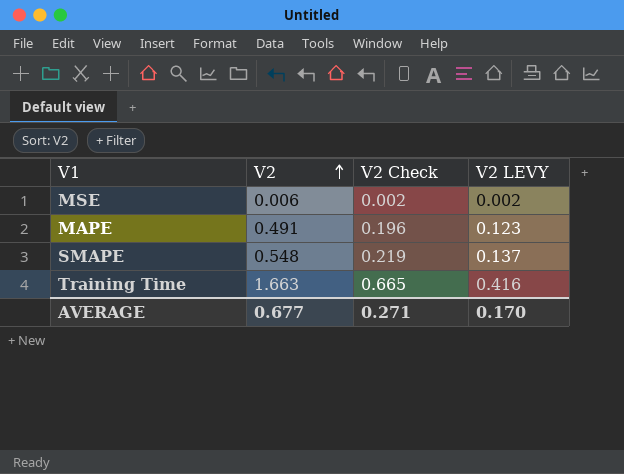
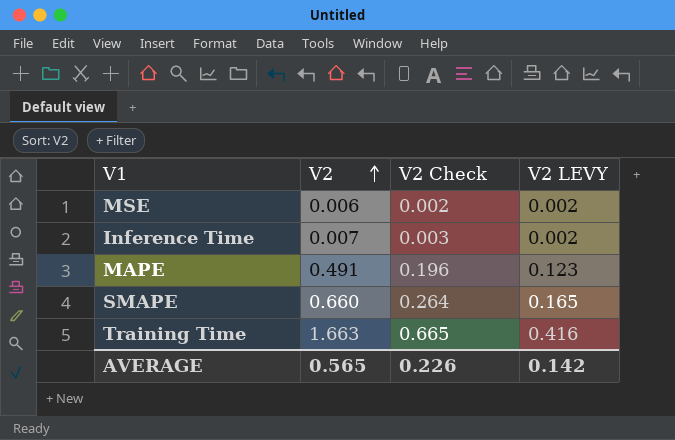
row Inference Time: none -> 0.007 | 0.003 | 0.002
SMAPE | V2: 0.548 -> 0.660
SMAPE | V2 Check: 0.219 -> 0.264
SMAPE | V2 LEVY: 0.137 -> 0.165
AVERAGE | V2: 0.677 -> 0.565
AVERAGE | V2 Check: 0.271 -> 0.226
AVERAGE | V2 LEVY: 0.170 -> 0.142

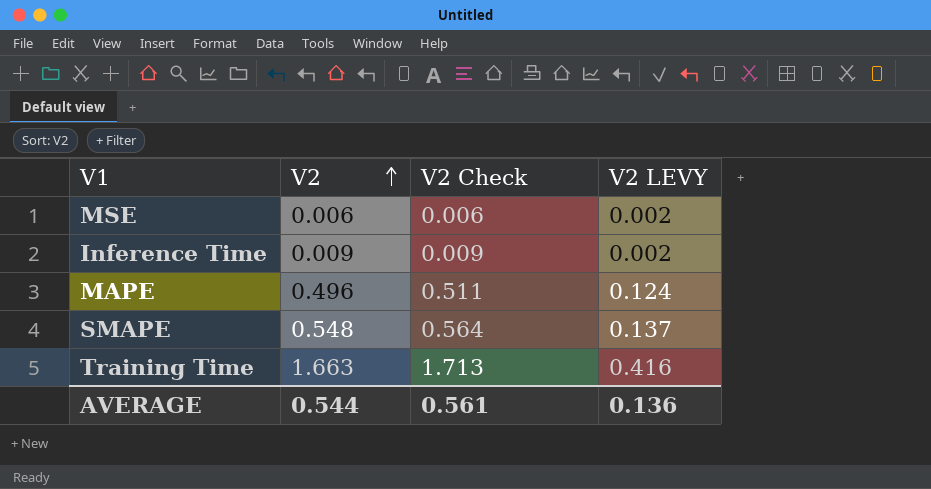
column V2 Check | formula: [V2] * 0.4 -> [V2] * 1.03
Inference Time | V2: 0.007 -> 0.009
MAPE | V2: 0.491 -> 0.496
MAPE | V2 LEVY: 0.123 -> 0.124
SMAPE | V2: 0.660 -> 0.548
SMAPE | V2 LEVY: 0.165 -> 0.137
AVERAGE | V2: 0.565 -> 0.544
AVERAGE | V2 Check: 0.226 -> 0.561
AVERAGE | V2 LEVY: 0.142 -> 0.136

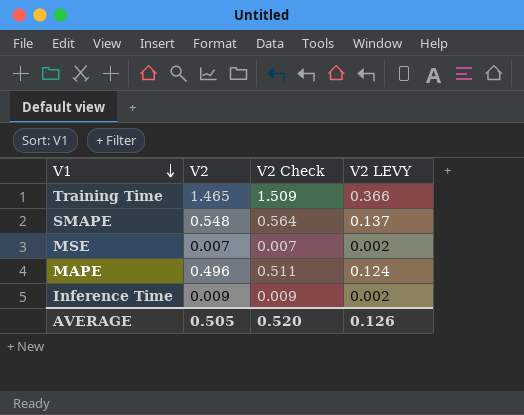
row order: V2 ascending -> V1 descending
Training Time | V2: 1.663 -> 1.465
Training Time | V2 Check: 1.713 -> 1.509
Training Time | V2 LEVY: 0.416 -> 0.366
MSE | V2: 0.006 -> 0.007
MSE | V2 Check: 0.006 -> 0.007
AVERAGE | V2: 0.544 -> 0.505
AVERAGE | V2 Check: 0.561 -> 0.520
AVERAGE | V2 LEVY: 0.136 -> 0.126

